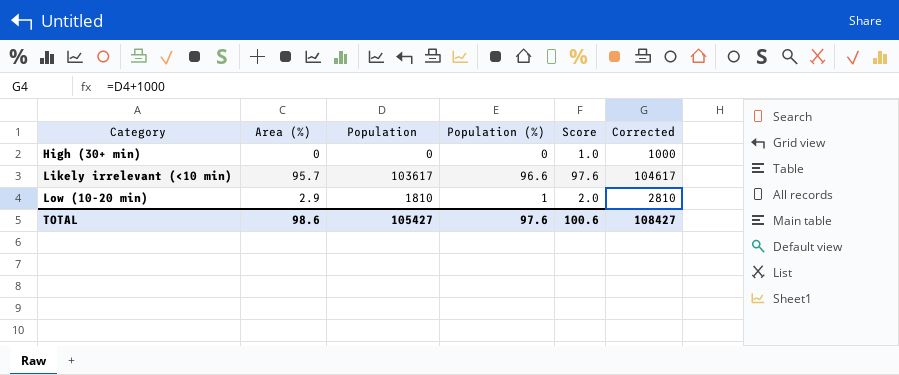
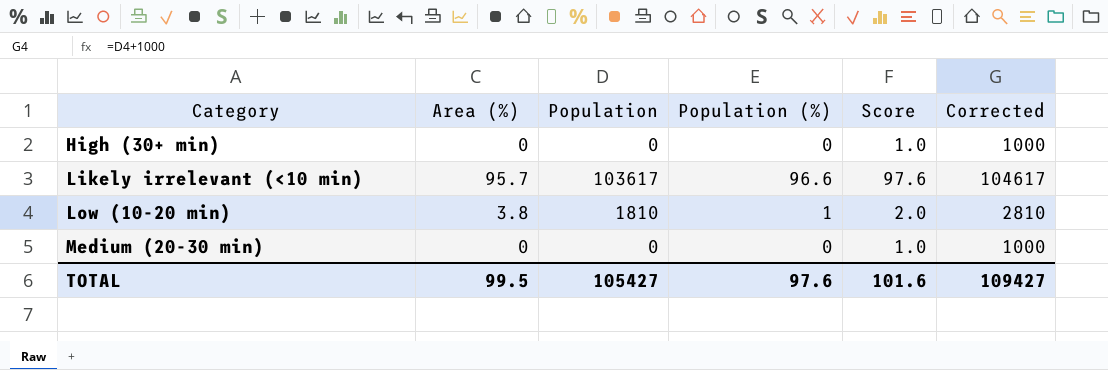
Low (10-20 min) | Area (%): 2.9 -> 3.8
row Medium (20-30 min): none -> 0 | 0 | 0 | 1.0 | 1000
TOTAL | Area (%): 98.6 -> 99.5
TOTAL | Score: 100.6 -> 101.6
TOTAL | Corrected: 108427 -> 109427

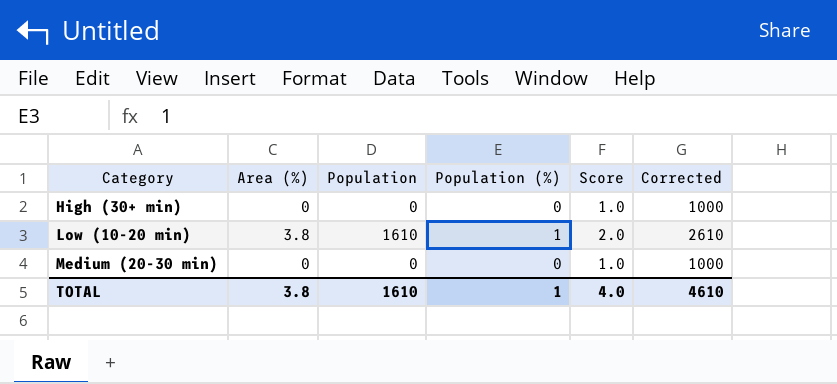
row Likely irrelevant (<10 min): 95.7 | 103617 | 96.6 | 97.6 | 104617 -> none
Low (10-20 min) | Population: 1810 -> 1610
Low (10-20 min) | Corrected: 2810 -> 2610
TOTAL | Area (%): 99.5 -> 3.8
TOTAL | Population: 105427 -> 1610
TOTAL | Population (%): 97.6 -> 1
TOTAL | Score: 101.6 -> 4.0
TOTAL | Corrected: 109427 -> 4610

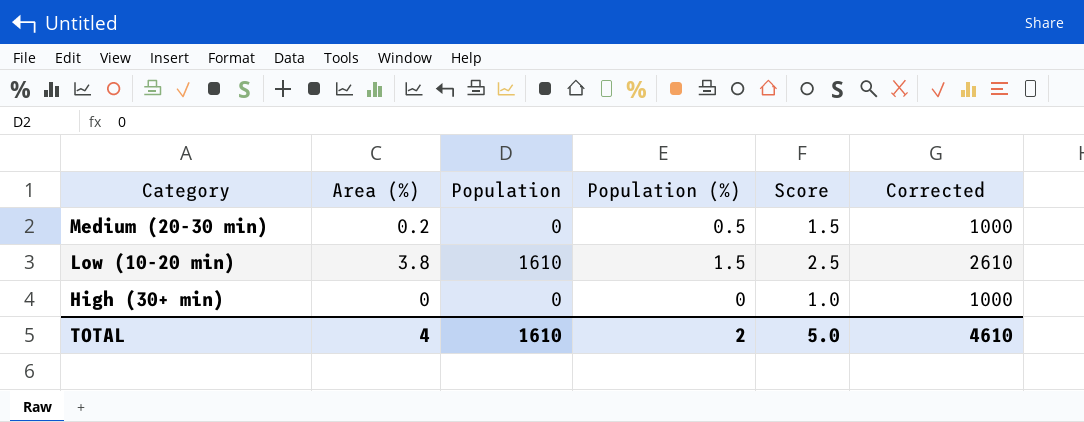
row order: Category ascending -> Category descending
Medium (20-30 min) | Area (%): 0 -> 0.2
Medium (20-30 min) | Population (%): 0 -> 0.5
Medium (20-30 min) | Score: 1.0 -> 1.5
Low (10-20 min) | Population (%): 1 -> 1.5
Low (10-20 min) | Score: 2.0 -> 2.5
TOTAL | Area (%): 3.8 -> 4
TOTAL | Population (%): 1 -> 2
TOTAL | Score: 4.0 -> 5.0

